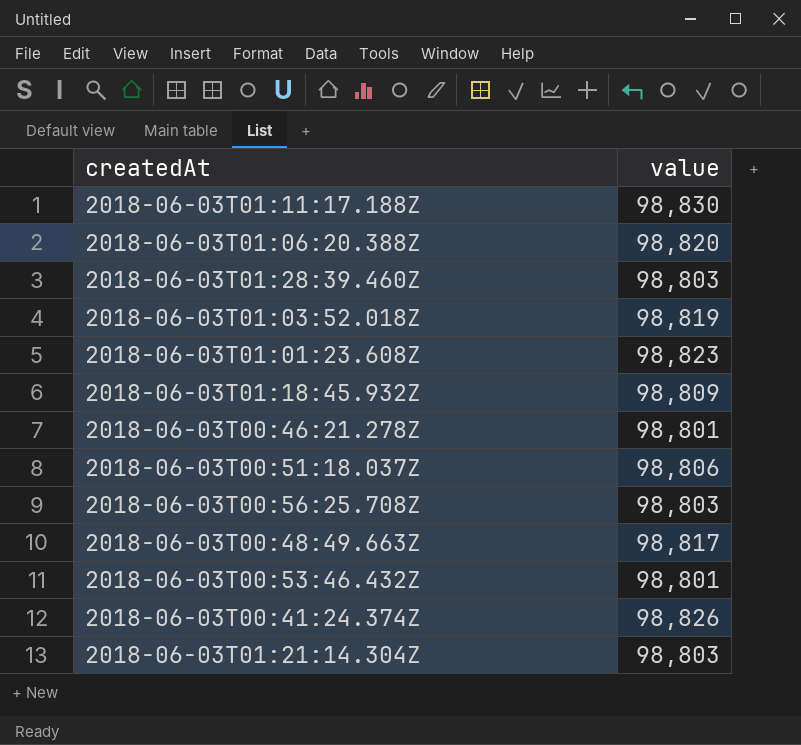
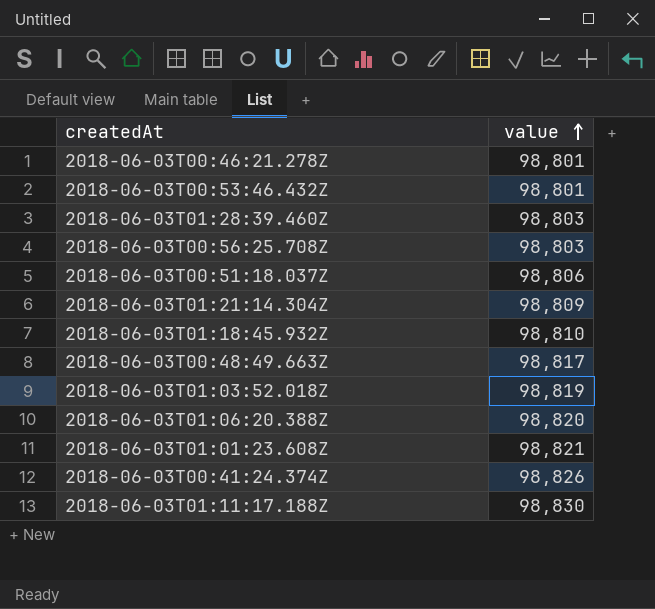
row order: none -> value ascending
2018-06-03T01:21:14.304Z | value: 98,803 -> 98,809
2018-06-03T01:18:45.932Z | value: 98,809 -> 98,810
2018-06-03T01:01:23.608Z | value: 98,823 -> 98,821

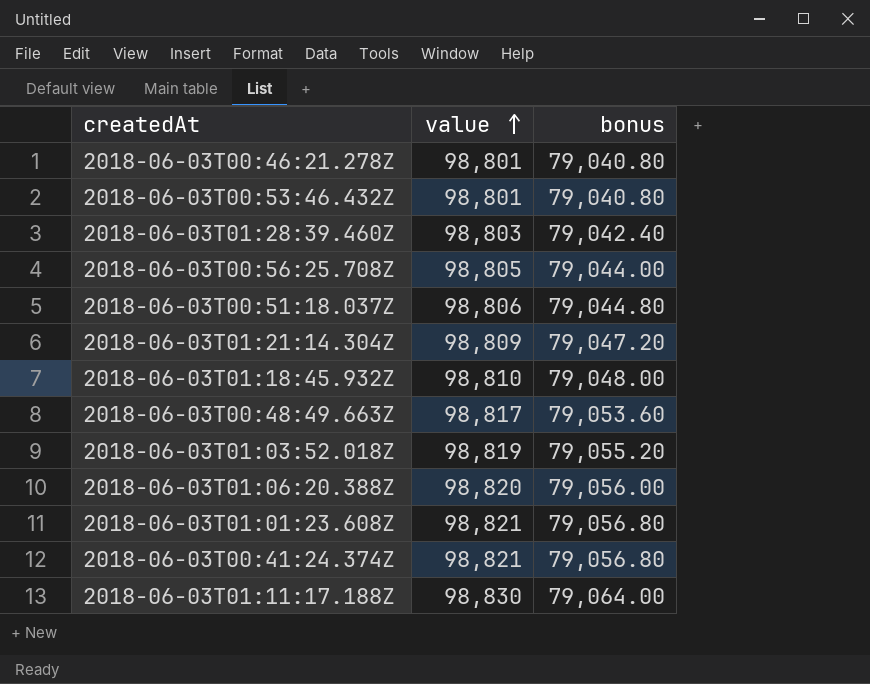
column bonus | formula: none -> [value] * 0.8
2018-06-03T00:56:25.708Z | value: 98,803 -> 98,805
2018-06-03T00:41:24.374Z | value: 98,826 -> 98,821

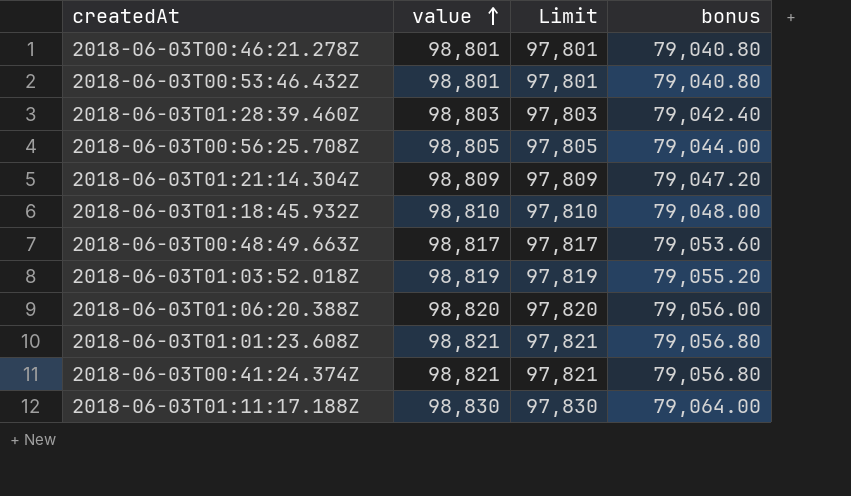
column Limit | formula: none -> [value] - 1000
row 2018-06-03T00:51:18.037Z: 98,806 | 79,044.80 -> none

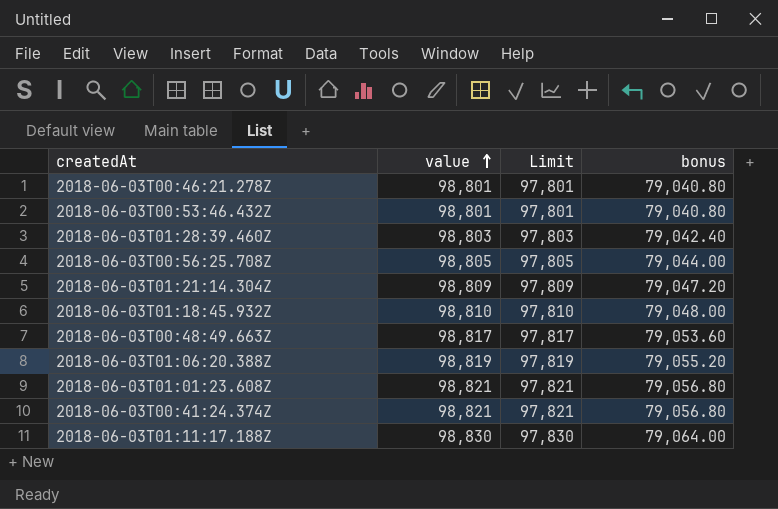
row 2018-06-03T01:03:52.018Z: 98,819 | 97,819 | 79,055.20 -> none
2018-06-03T01:06:20.388Z | value: 98,820 -> 98,819
2018-06-03T01:06:20.388Z | Limit: 97,820 -> 97,819
2018-06-03T01:06:20.388Z | bonus: 79,056.00 -> 79,055.20

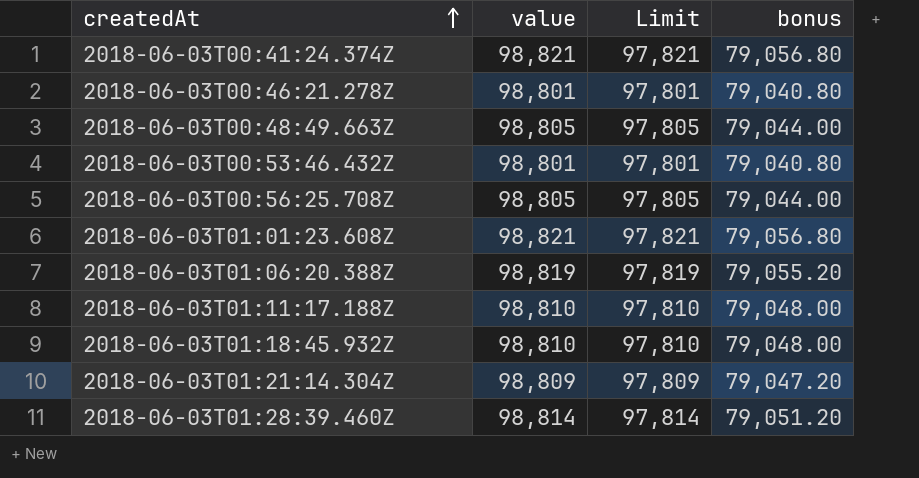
row order: value ascending -> createdAt ascending
2018-06-03T00:48:49.663Z | value: 98,817 -> 98,805
2018-06-03T00:48:49.663Z | Limit: 97,817 -> 97,805
2018-06-03T00:48:49.663Z | bonus: 79,053.60 -> 79,044.00
2018-06-03T01:11:17.188Z | value: 98,830 -> 98,810
2018-06-03T01:11:17.188Z | Limit: 97,830 -> 97,810
2018-06-03T01:11:17.188Z | bonus: 79,064.00 -> 79,048.00
2018-06-03T01:28:39.460Z | value: 98,803 -> 98,814
2018-06-03T01:28:39.460Z | Limit: 97,803 -> 97,814
2018-06-03T01:28:39.460Z | bonus: 79,042.40 -> 79,051.20

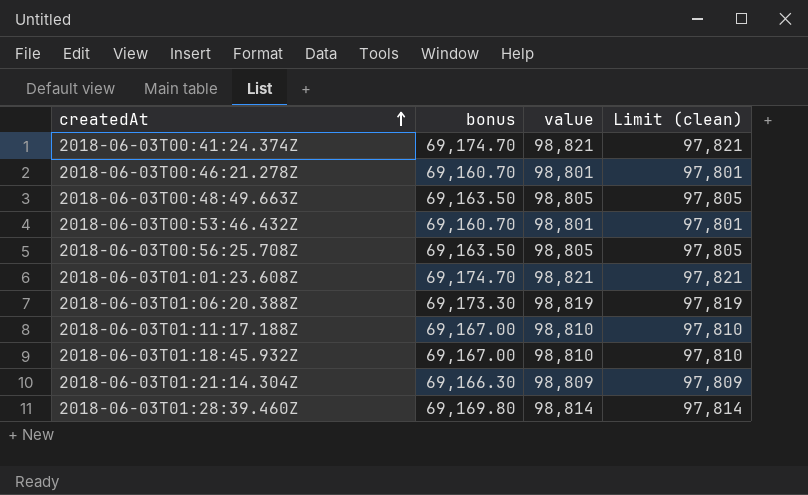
column bonus | formula: [value] * 0.8 -> [value] * 0.7
column bonus | position: 4 -> 2
column name: Limit -> Limit (clean)

